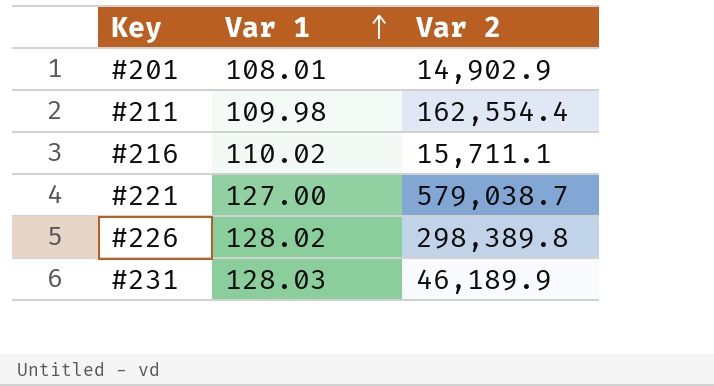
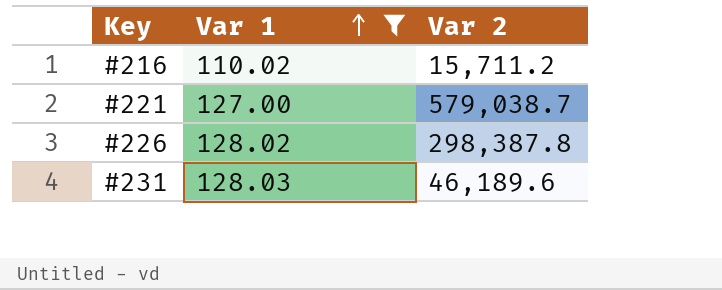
filter: none -> Var 1 >= 110.02
#216 | Var 2: 15,711.1 -> 15,711.2
#226 | Var 2: 298,389.8 -> 298,387.8
#231 | Var 2: 46,189.9 -> 46,189.6

